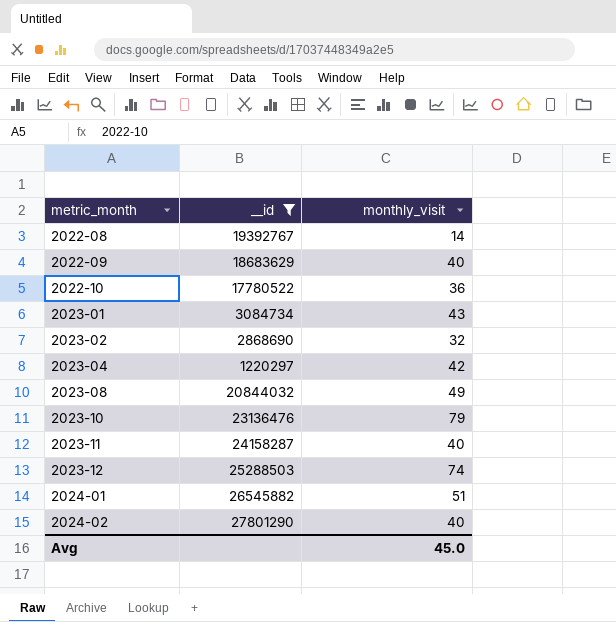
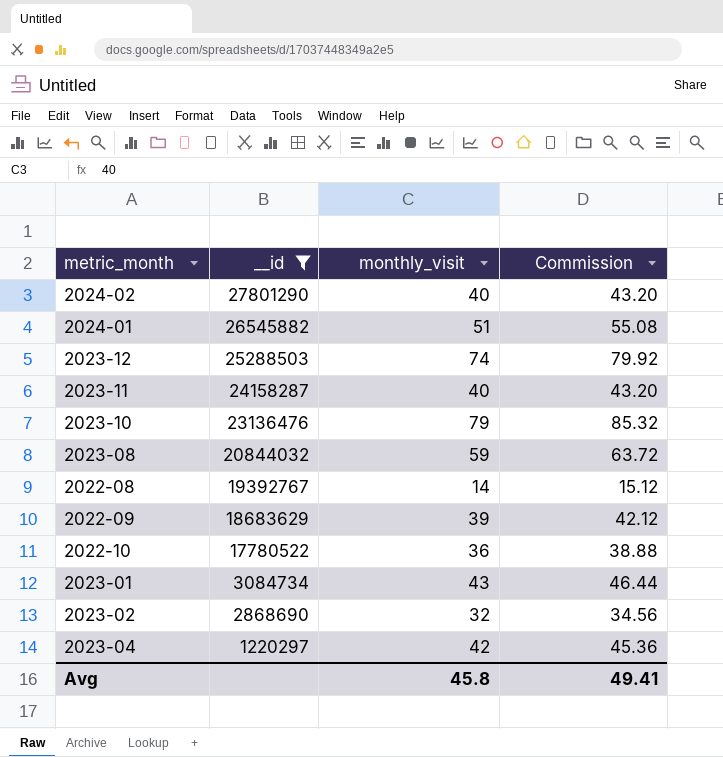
row order: metric_month ascending -> __id descending
column Commission | formula: none -> [monthly_visit] * 1.08
2023-08 | monthly_visit: 49 -> 59
2022-09 | monthly_visit: 40 -> 39
Avg | monthly_visit: 45.0 -> 45.8

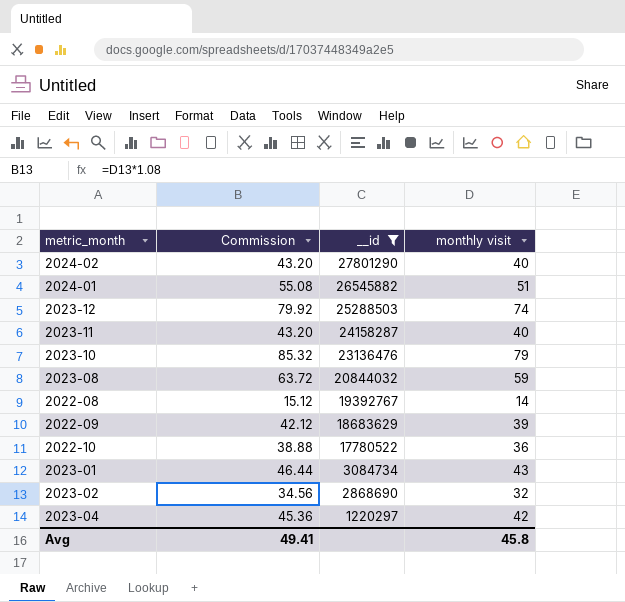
column Commission | position: 4 -> 2
column name: monthly_visit -> monthly visit

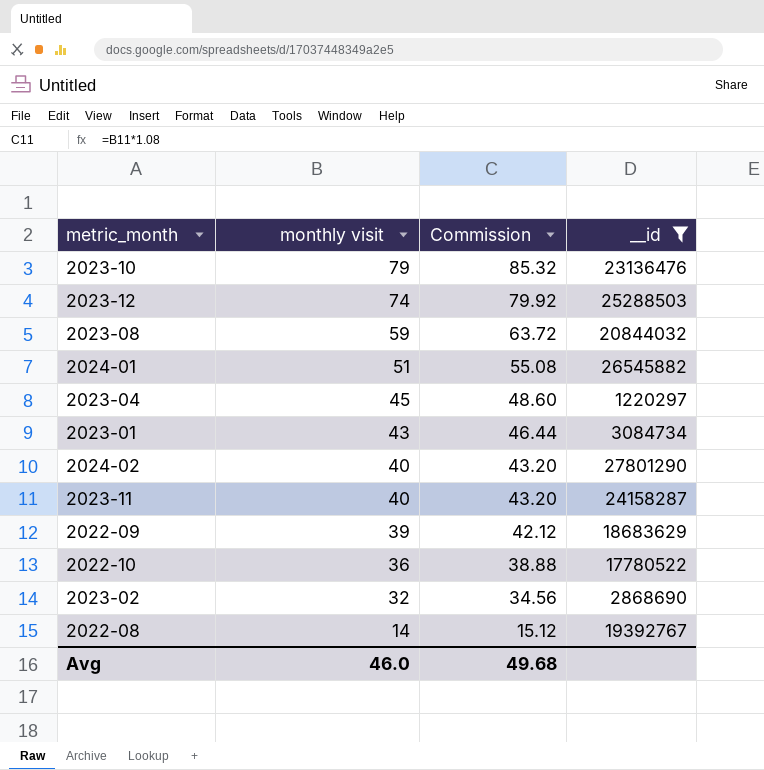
row order: __id descending -> monthly visit descending
column monthly visit | position: 4 -> 2
2023-04 | monthly visit: 42 -> 45
2023-04 | Commission: 45.36 -> 48.60
Avg | monthly visit: 45.8 -> 46.0
Avg | Commission: 49.41 -> 49.68

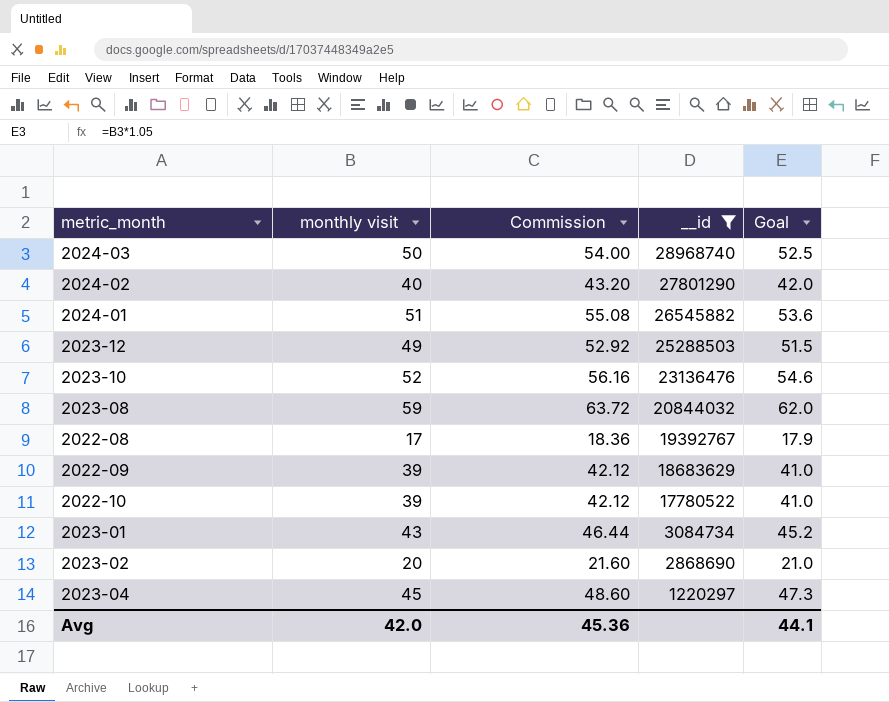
row order: monthly visit descending -> __id descending
column Goal | formula: none -> [monthly visit] * 1.05
row 2023-11: 40 | 43.20 | 24158287 -> none
row 2024-03: none -> 50 | 54.00 | 28968740 | 52.5
2023-12 | monthly visit: 74 -> 49
2023-12 | Commission: 79.92 -> 52.92
2023-10 | monthly visit: 79 -> 52
2023-10 | Commission: 85.32 -> 56.16
2022-08 | monthly visit: 14 -> 17
2022-08 | Commission: 15.12 -> 18.36
2022-10 | monthly visit: 36 -> 39
2022-10 | Commission: 38.88 -> 42.12
2023-02 | monthly visit: 32 -> 20
2023-02 | Commission: 34.56 -> 21.60
Avg | monthly visit: 46.0 -> 42.0
Avg | Commission: 49.68 -> 45.36

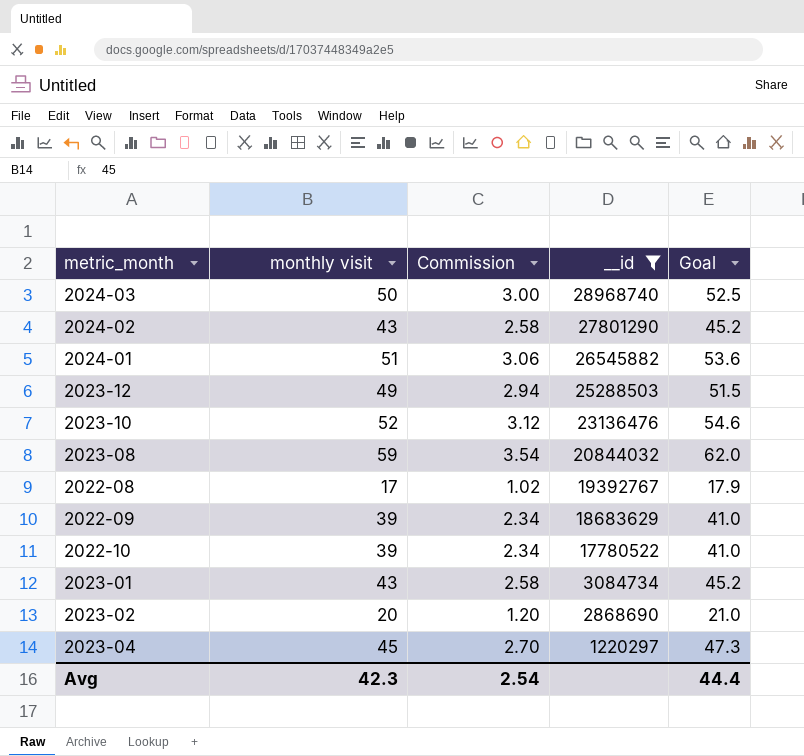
column Commission | formula: [monthly visit] * 1.08 -> [monthly visit] * 0.06
2024-02 | monthly visit: 40 -> 43
2024-02 | Goal: 42.0 -> 45.2
Avg | monthly visit: 42.0 -> 42.3
Avg | Commission: 45.36 -> 2.54
Avg | Goal: 44.1 -> 44.4

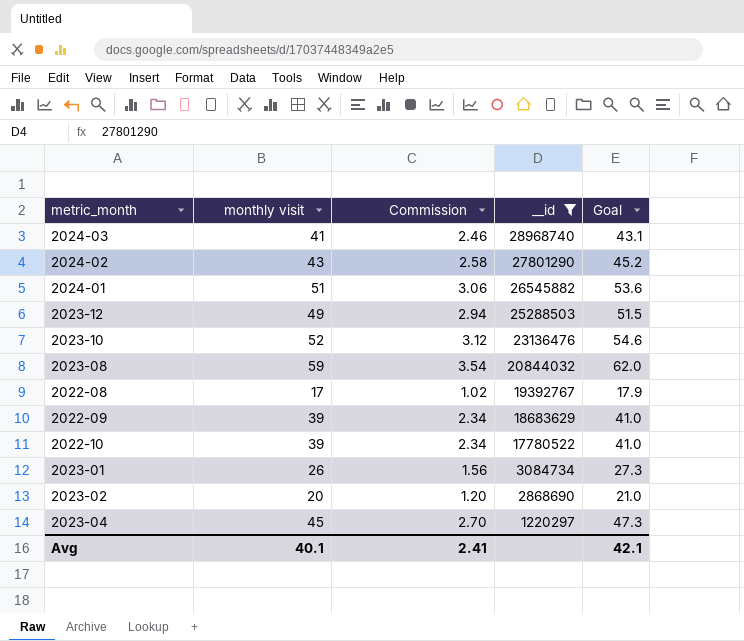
2024-03 | monthly visit: 50 -> 41
2024-03 | Commission: 3.00 -> 2.46
2024-03 | Goal: 52.5 -> 43.1
2023-01 | monthly visit: 43 -> 26
2023-01 | Commission: 2.58 -> 1.56
2023-01 | Goal: 45.2 -> 27.3
Avg | monthly visit: 42.3 -> 40.1
Avg | Commission: 2.54 -> 2.41
Avg | Goal: 44.4 -> 42.1

